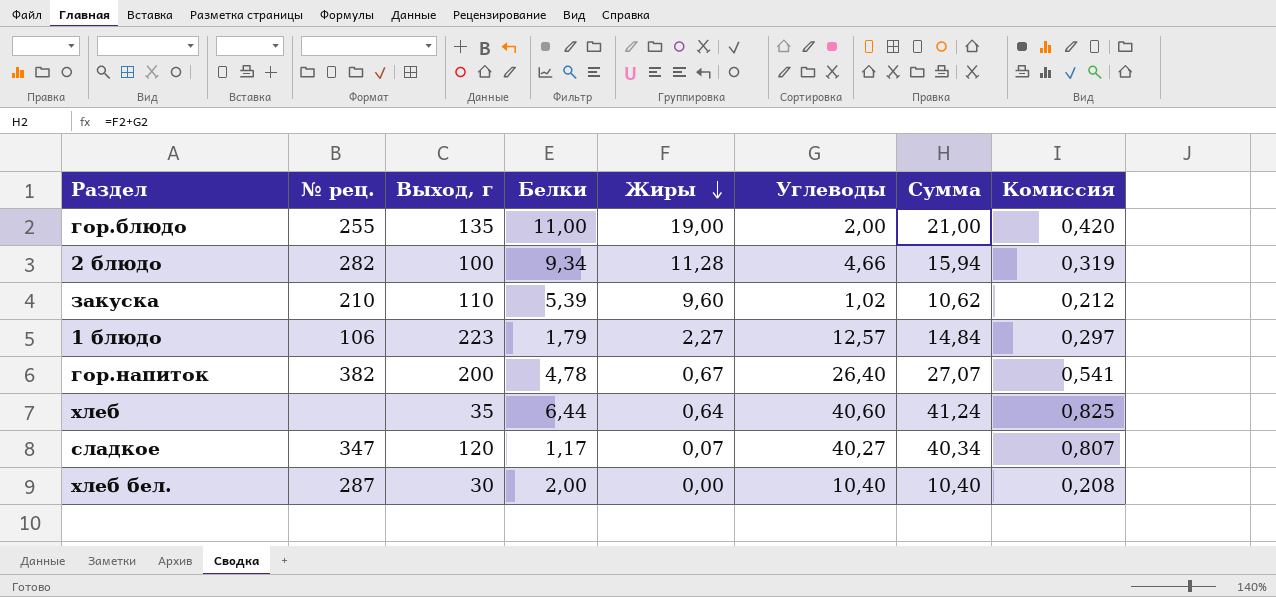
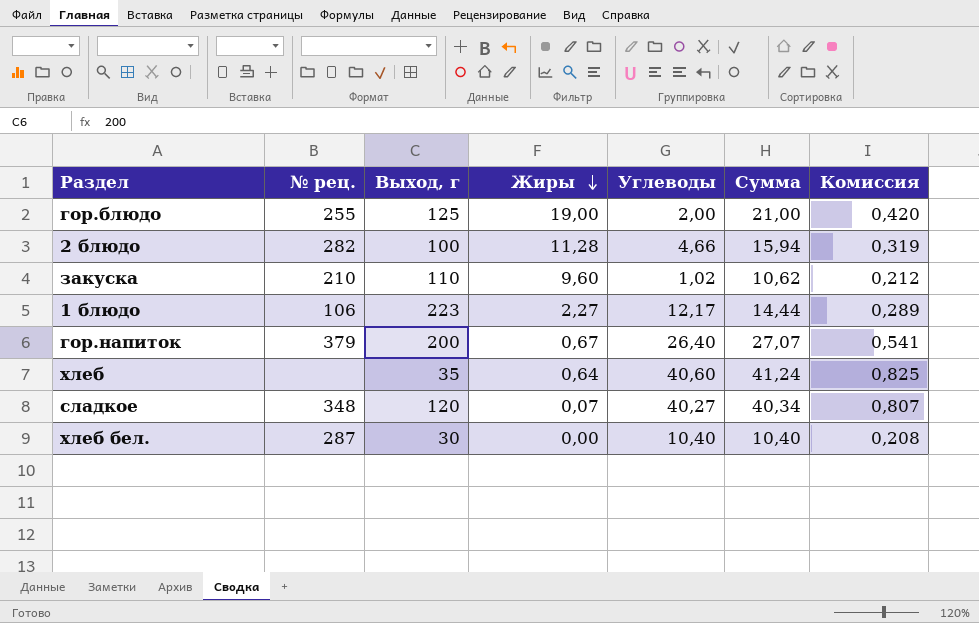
column Белки | position: 4 -> none
гор.блюдо | Выход, г: 135 -> 125
1 блюдо | Углеводы: 12,57 -> 12,17
1 блюдо | Сумма: 14,84 -> 14,44
1 блюдо | Комиссия: 0,297 -> 0,289
гор.напиток | № рец.: 382 -> 379
сладкое | № рец.: 347 -> 348

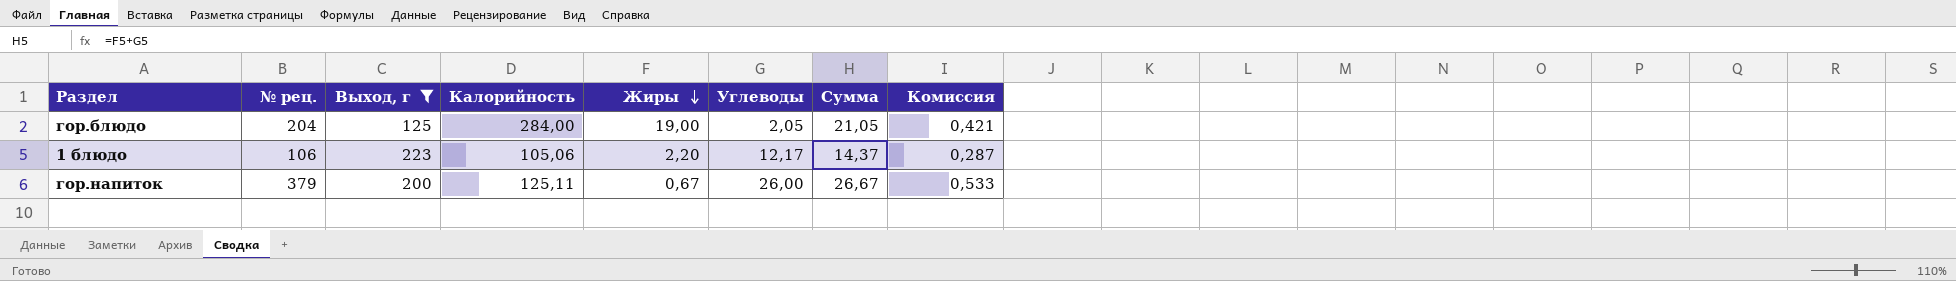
filter: none -> Выход, г >= 125
column Калорийность | position: none -> 4
гор.блюдо | № рец.: 255 -> 204
гор.блюдо | Углеводы: 2,00 -> 2,05
гор.блюдо | Сумма: 21,00 -> 21,05
гор.блюдо | Комиссия: 0,420 -> 0,421
1 блюдо | Жиры: 2,27 -> 2,20
1 блюдо | Сумма: 14,44 -> 14,37
1 блюдо | Комиссия: 0,289 -> 0,287
гор.напиток | Углеводы: 26,40 -> 26,00
гор.напиток | Сумма: 27,07 -> 26,67
гор.напиток | Комиссия: 0,541 -> 0,533

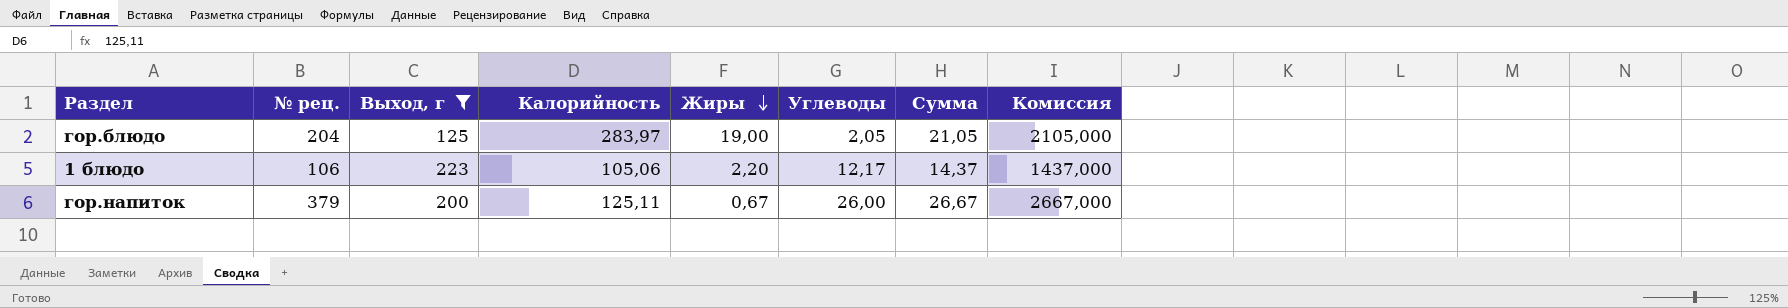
column Комиссия | formula: [Сумма] * 0,02 -> [Сумма] * 100
гор.блюдо | Калорийность: 284,00 -> 283,97

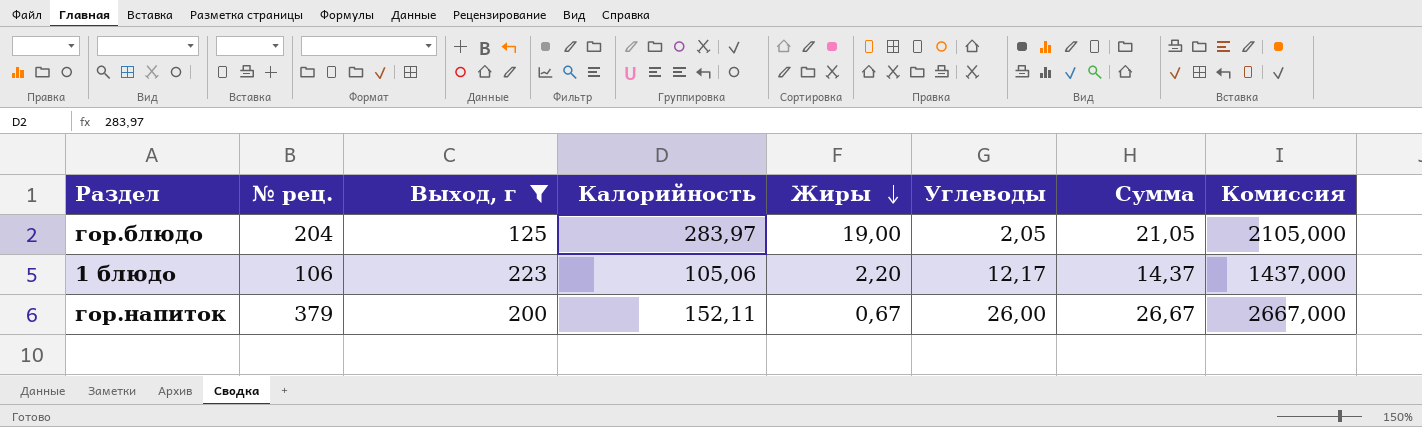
гор.напиток | Калорийность: 125,11 -> 152,11

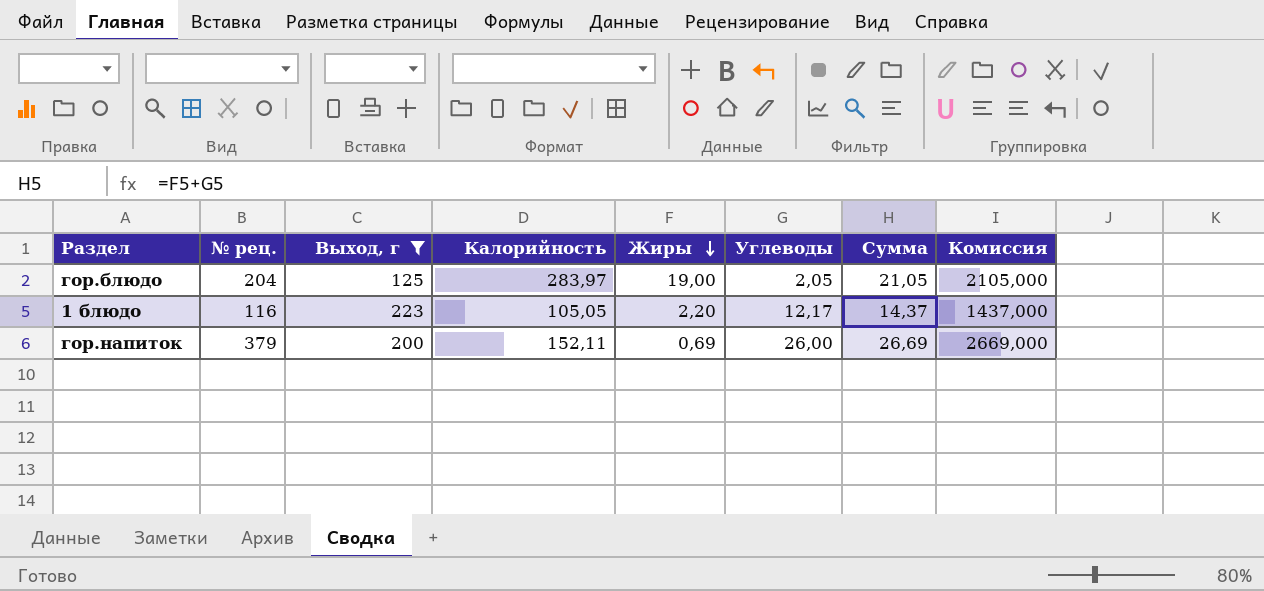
1 блюдо | № рец.: 106 -> 116
1 блюдо | Калорийность: 105,06 -> 105,05
гор.напиток | Жиры: 0,67 -> 0,69
гор.напиток | Сумма: 26,67 -> 26,69
гор.напиток | Комиссия: 2667,000 -> 2669,000

